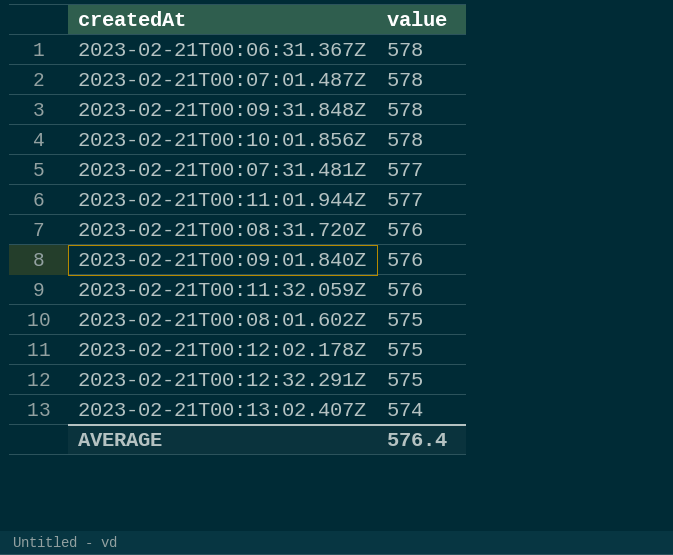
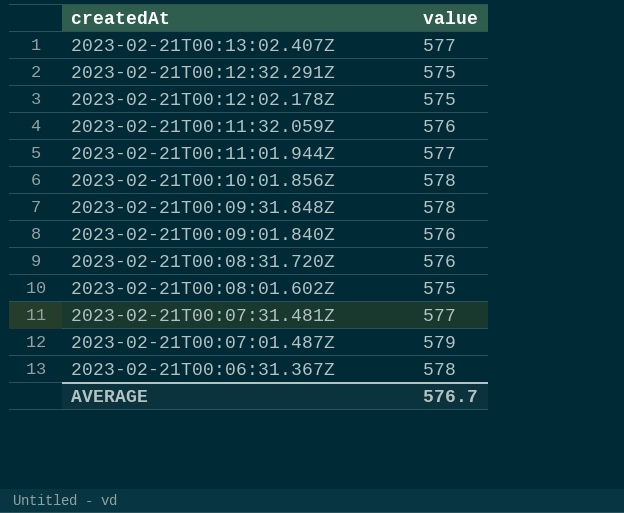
row order: value descending -> createdAt descending
2023-02-21T00:13:02.407Z | value: 574 -> 577
2023-02-21T00:07:01.487Z | value: 578 -> 579
AVERAGE | value: 576.4 -> 576.7

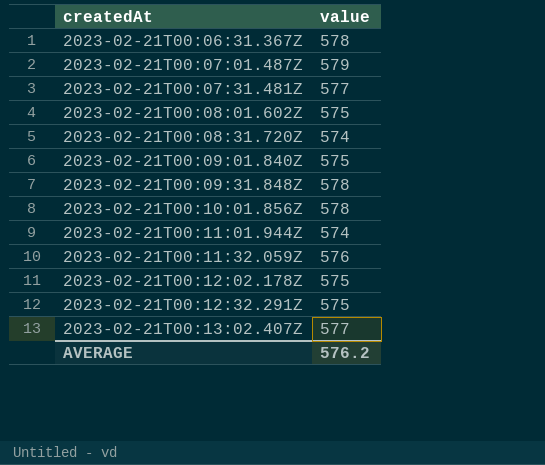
row order: createdAt descending -> createdAt ascending
2023-02-21T00:08:31.720Z | value: 576 -> 574
2023-02-21T00:09:01.840Z | value: 576 -> 575
2023-02-21T00:11:01.944Z | value: 577 -> 574
AVERAGE | value: 576.7 -> 576.2

